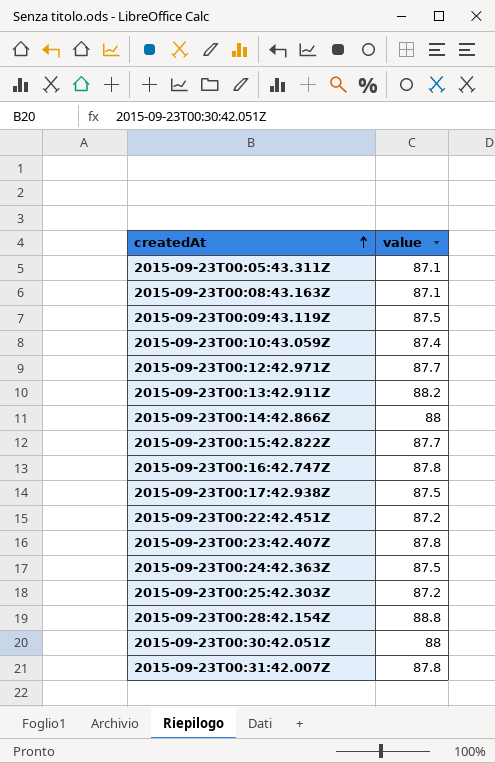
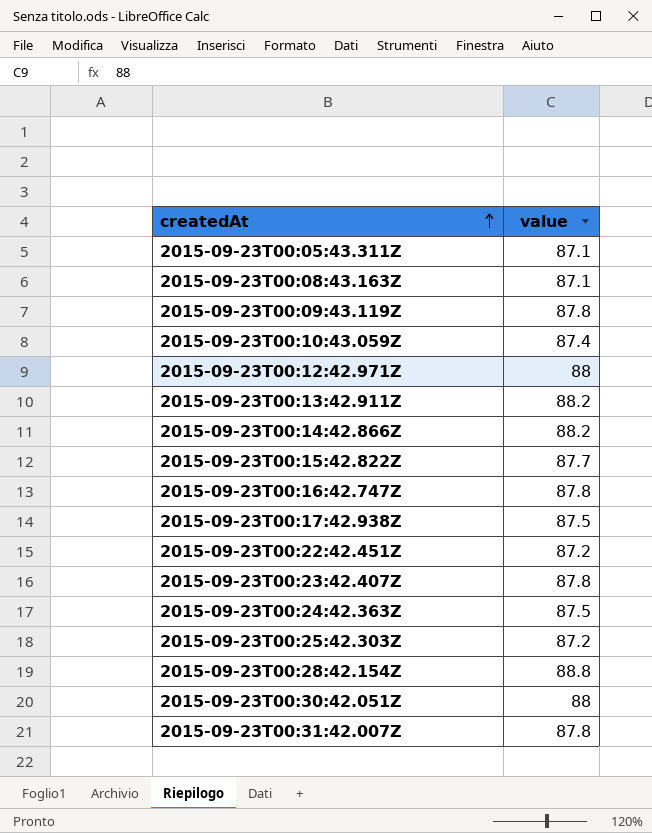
2015-09-23T00:09:43.119Z | value: 87.5 -> 87.8
2015-09-23T00:12:42.971Z | value: 87.7 -> 88
2015-09-23T00:14:42.866Z | value: 88 -> 88.2

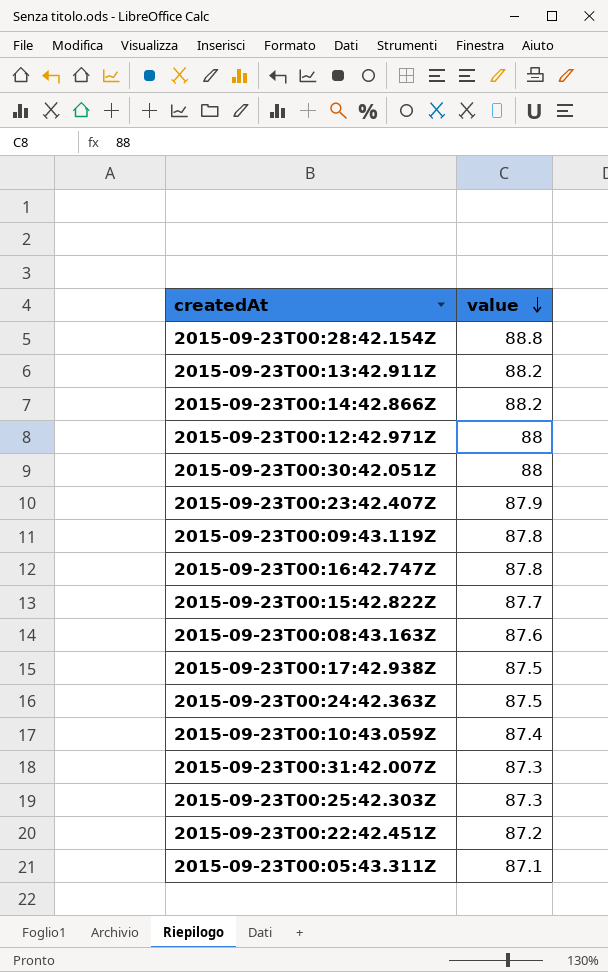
row order: createdAt ascending -> value descending
2015-09-23T00:23:42.407Z | value: 87.8 -> 87.9
2015-09-23T00:08:43.163Z | value: 87.1 -> 87.6
2015-09-23T00:31:42.007Z | value: 87.8 -> 87.3
2015-09-23T00:25:42.303Z | value: 87.2 -> 87.3

